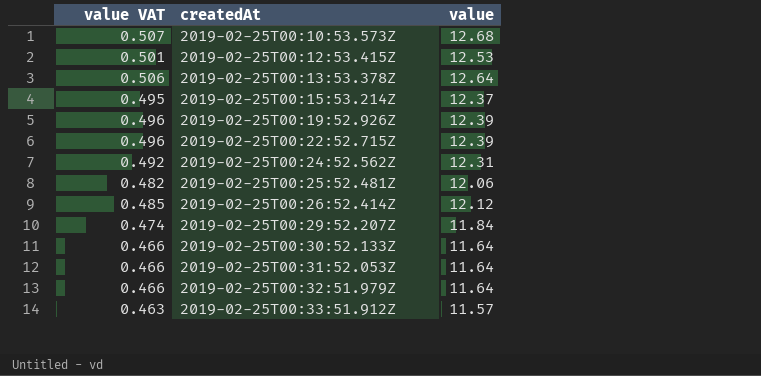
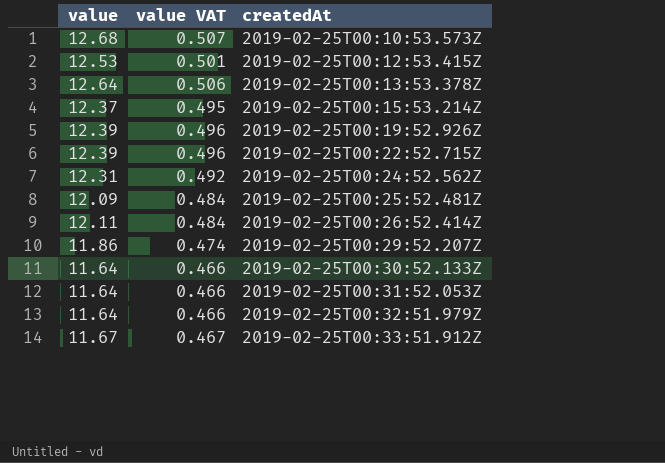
column value | position: 3 -> 1
2019-02-25T00:25:52.481Z | value: 12.06 -> 12.09
2019-02-25T00:25:52.481Z | value VAT: 0.482 -> 0.484
2019-02-25T00:26:52.414Z | value: 12.12 -> 12.11
2019-02-25T00:26:52.414Z | value VAT: 0.485 -> 0.484
2019-02-25T00:29:52.207Z | value: 11.84 -> 11.86
2019-02-25T00:33:51.912Z | value: 11.57 -> 11.67
2019-02-25T00:33:51.912Z | value VAT: 0.463 -> 0.467

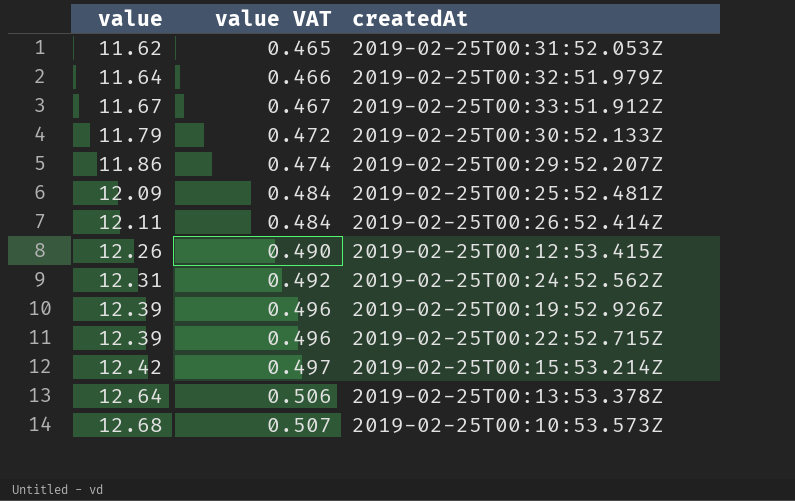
row order: createdAt ascending -> value ascending
2019-02-25T00:31:52.053Z | value: 11.64 -> 11.62
2019-02-25T00:31:52.053Z | value VAT: 0.466 -> 0.465
2019-02-25T00:30:52.133Z | value: 11.64 -> 11.79
2019-02-25T00:30:52.133Z | value VAT: 0.466 -> 0.472
2019-02-25T00:12:53.415Z | value: 12.53 -> 12.26
2019-02-25T00:12:53.415Z | value VAT: 0.501 -> 0.490
2019-02-25T00:15:53.214Z | value: 12.37 -> 12.42
2019-02-25T00:15:53.214Z | value VAT: 0.495 -> 0.497

